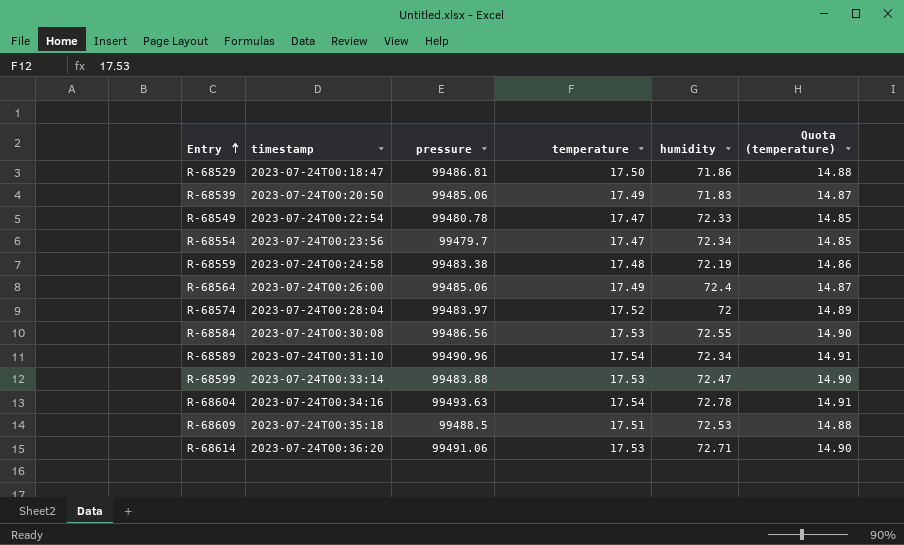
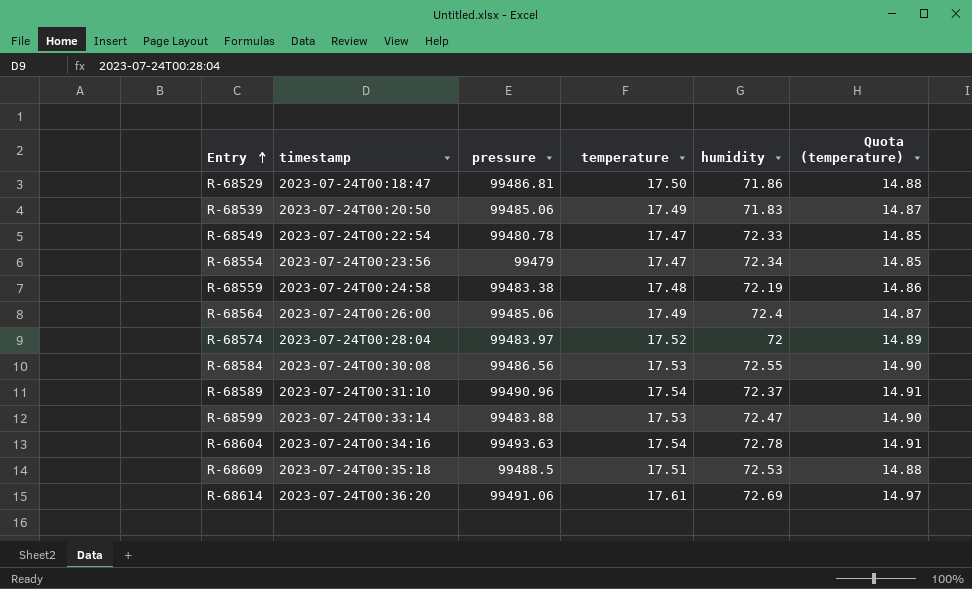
R-68554 | pressure: 99479.7 -> 99479
R-68589 | humidity: 72.34 -> 72.37
R-68614 | temperature: 17.53 -> 17.61
R-68614 | humidity: 72.71 -> 72.69
R-68614 | Quota (temperature): 14.90 -> 14.97

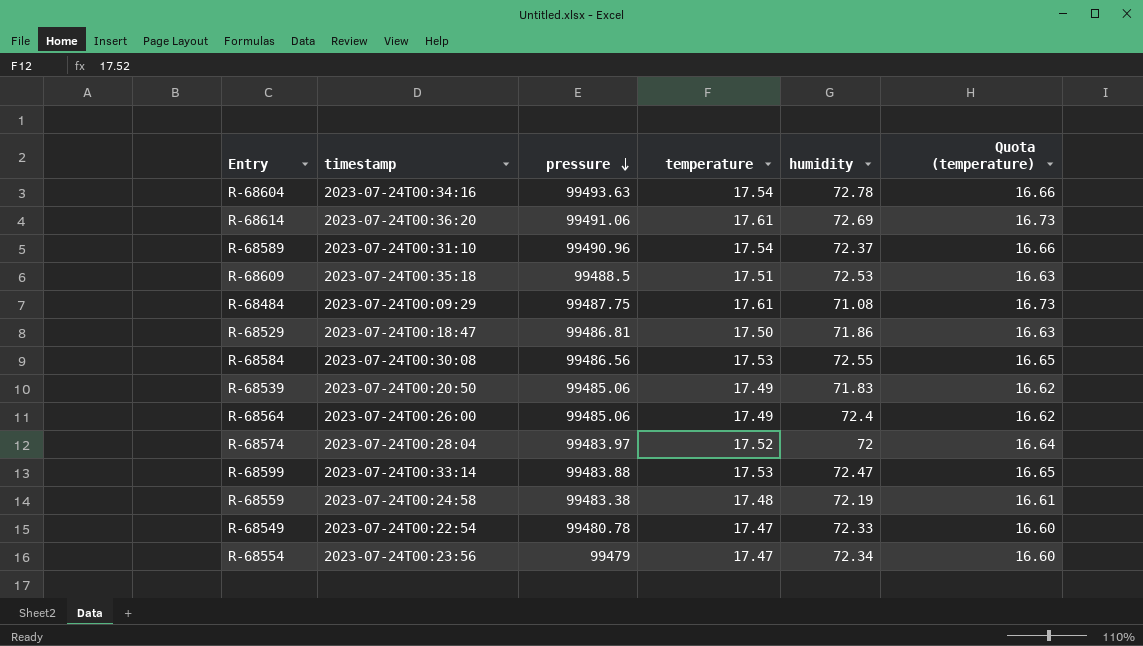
row order: Entry ascending -> pressure descending
column Quota (temperature) | formula: [temperature] * 0.85 -> [temperature] * 0.95
row R-68484: none -> 2023-07-24T00:09:29 | 99487.75 | 17.61 | 71.08 | 16.73

